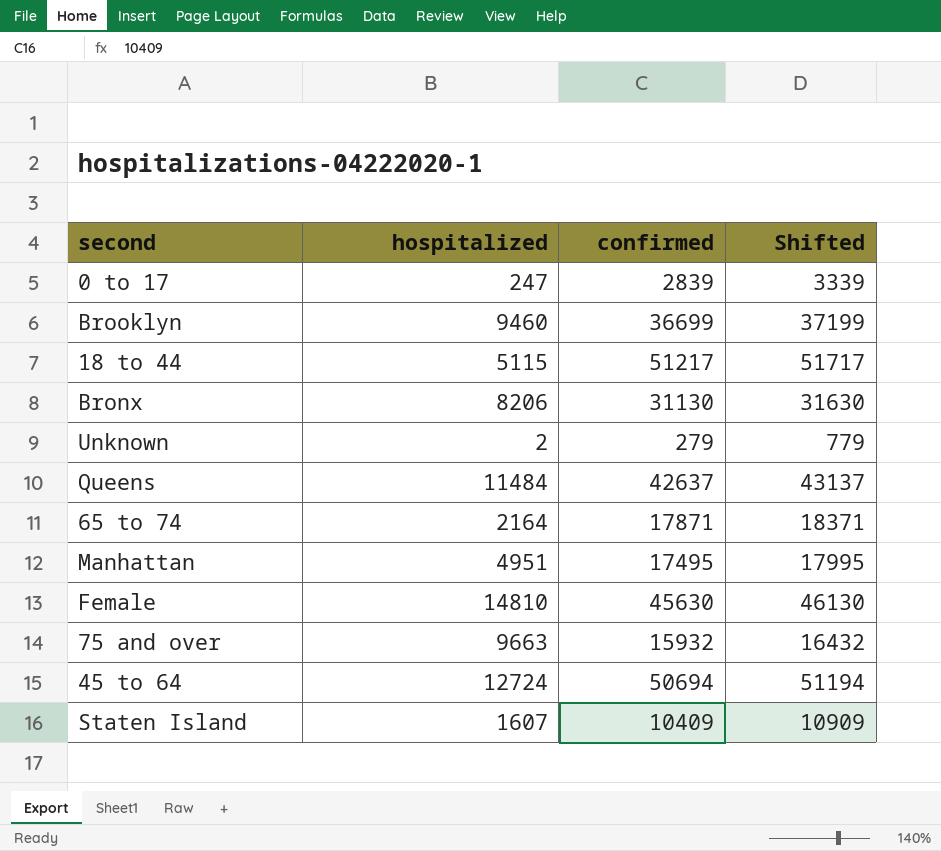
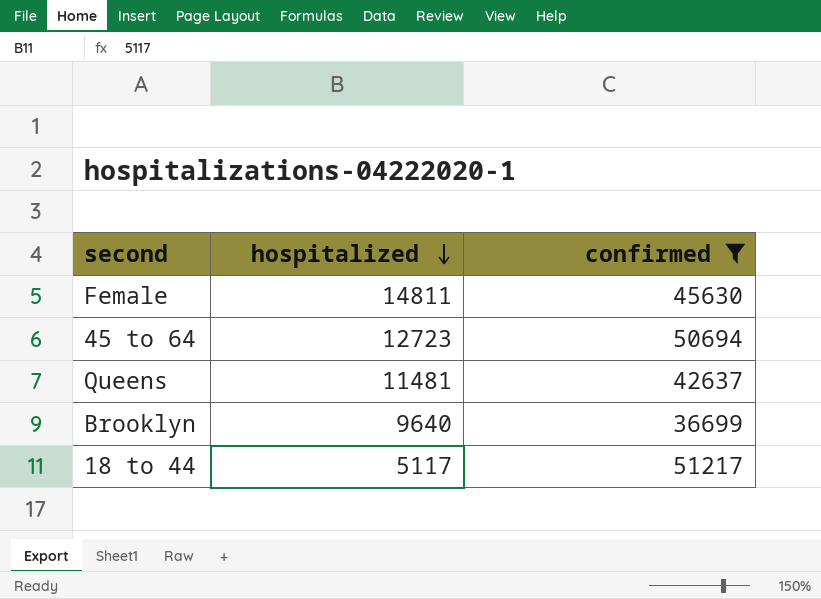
filter: none -> confirmed >= 36699
row order: none -> hospitalized descending
column Shifted | formula: [confirmed] + 500 -> none
Female | hospitalized: 14810 -> 14811
45 to 64 | hospitalized: 12724 -> 12723
Queens | hospitalized: 11484 -> 11481
Brooklyn | hospitalized: 9460 -> 9640
18 to 44 | hospitalized: 5115 -> 5117

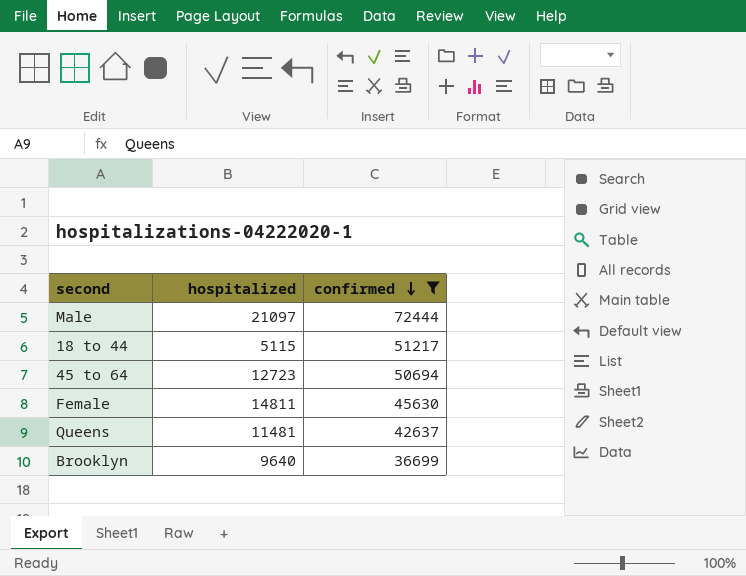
row order: hospitalized descending -> confirmed descending
row Male: none -> 21097 | 72444
18 to 44 | hospitalized: 5117 -> 5115

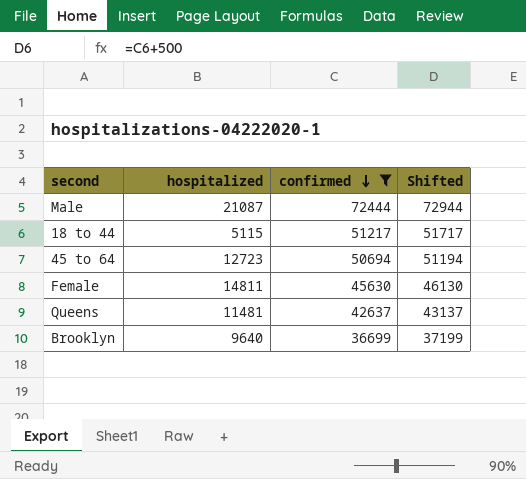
column Shifted | formula: none -> [confirmed] + 500
Male | hospitalized: 21097 -> 21087

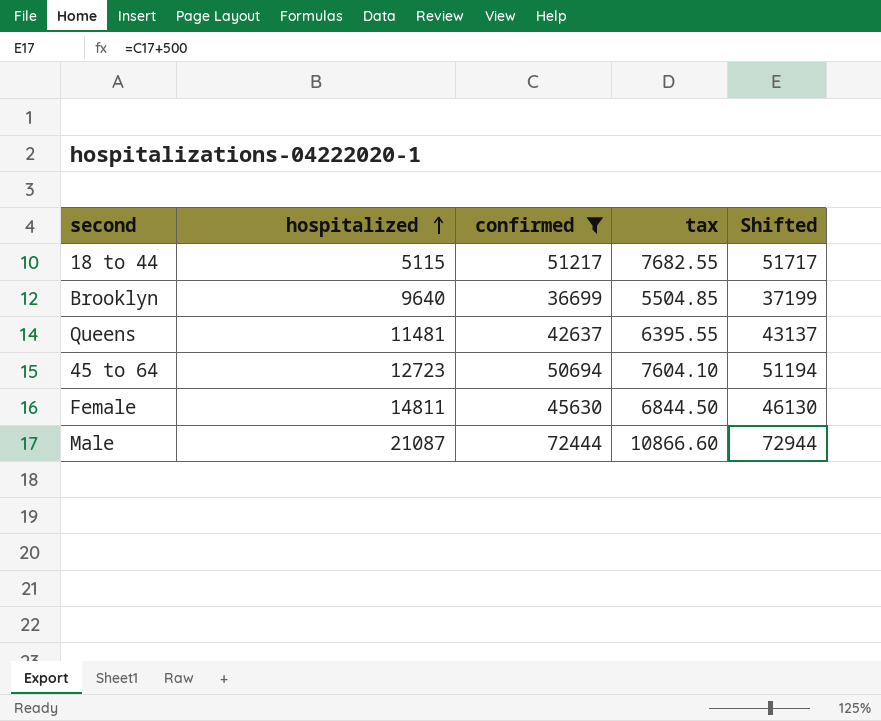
row order: confirmed descending -> hospitalized ascending
column tax | formula: none -> [confirmed] * 0.15

